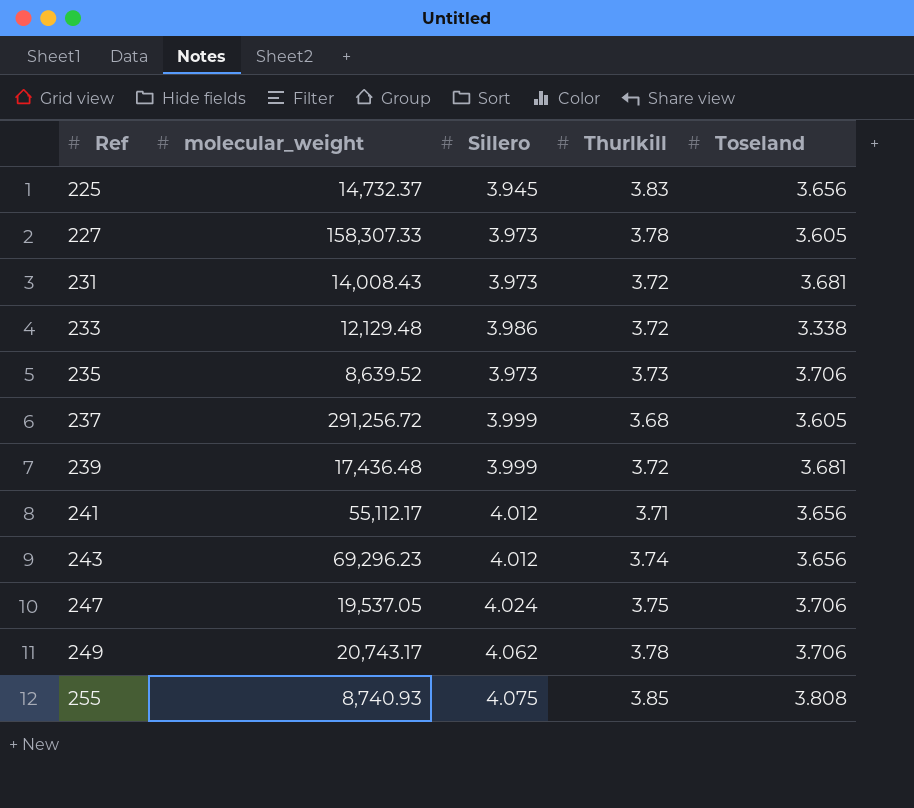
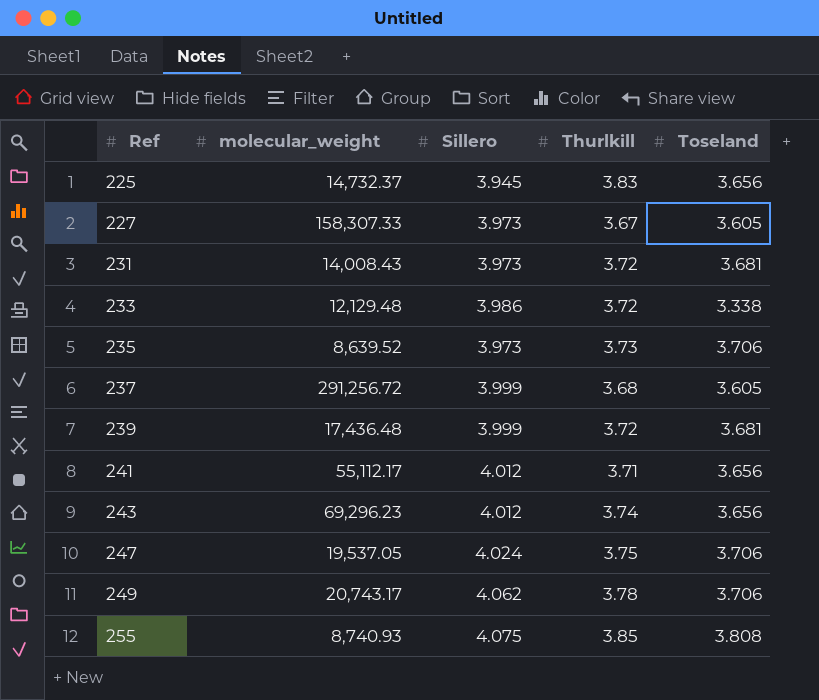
227 | Thurlkill: 3.78 -> 3.67

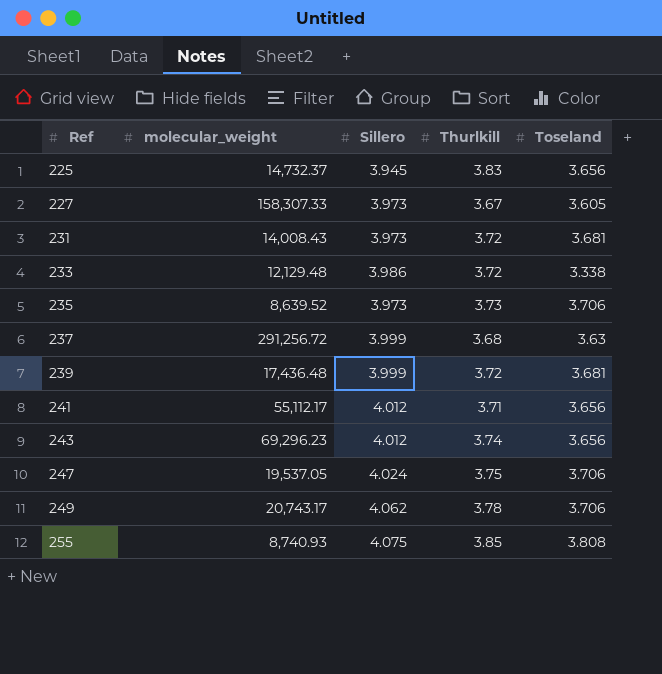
237 | Toseland: 3.605 -> 3.63

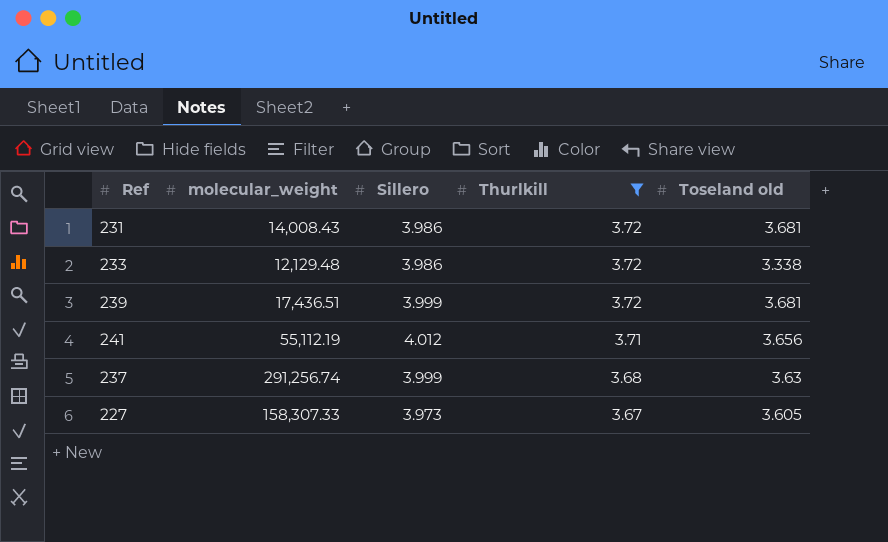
filter: none -> Thurlkill <= 3.72
row order: Ref ascending -> Thurlkill descending
column name: Toseland -> Toseland old
231 | Sillero: 3.973 -> 3.986
239 | molecular_weight: 17,436.48 -> 17,436.51
241 | molecular_weight: 55,112.17 -> 55,112.19
237 | molecular_weight: 291,256.72 -> 291,256.74

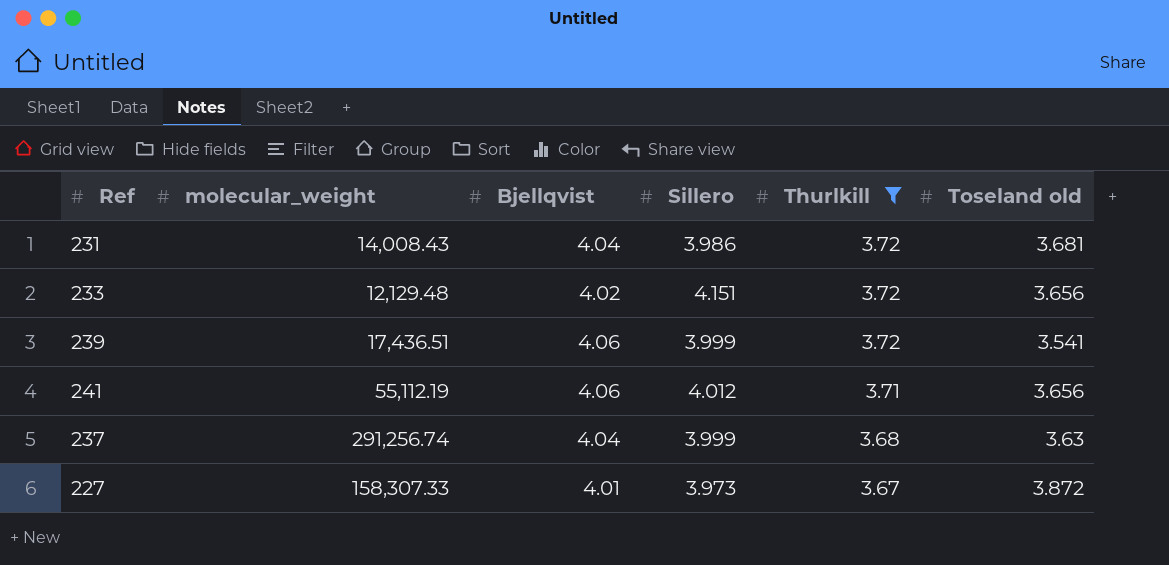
column Bjellqvist | position: none -> 3
233 | Sillero: 3.986 -> 4.151
233 | Toseland old: 3.338 -> 3.656
239 | Toseland old: 3.681 -> 3.541
227 | Toseland old: 3.605 -> 3.872

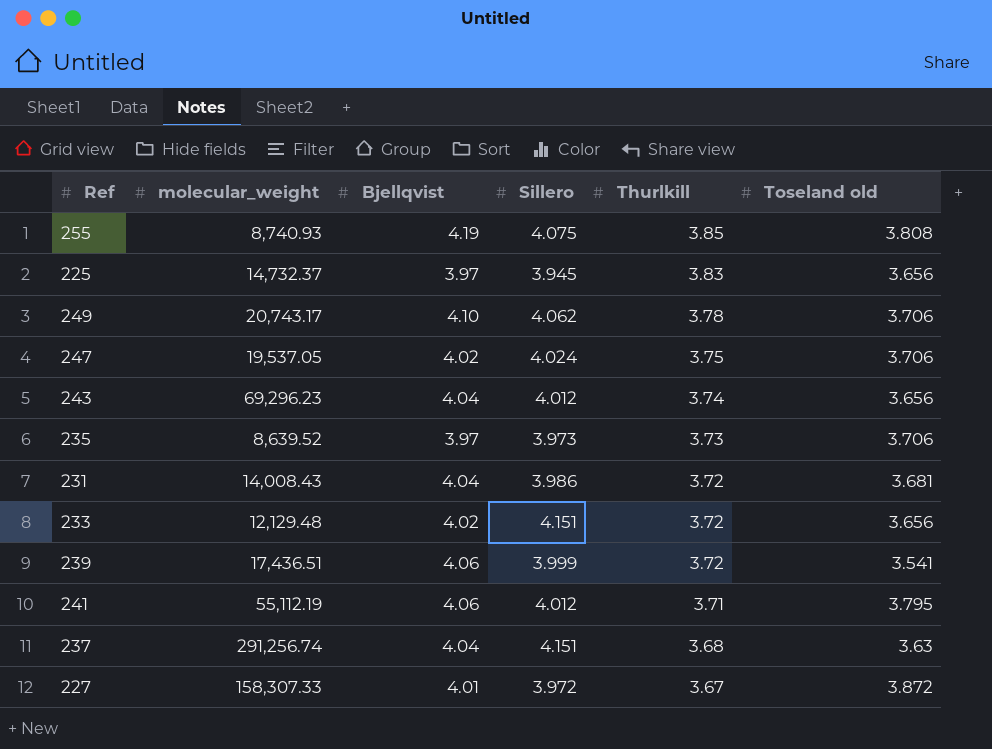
filter: Thurlkill <= 3.72 -> none
241 | Toseland old: 3.656 -> 3.795
237 | Sillero: 3.999 -> 4.151
227 | Sillero: 3.973 -> 3.972

